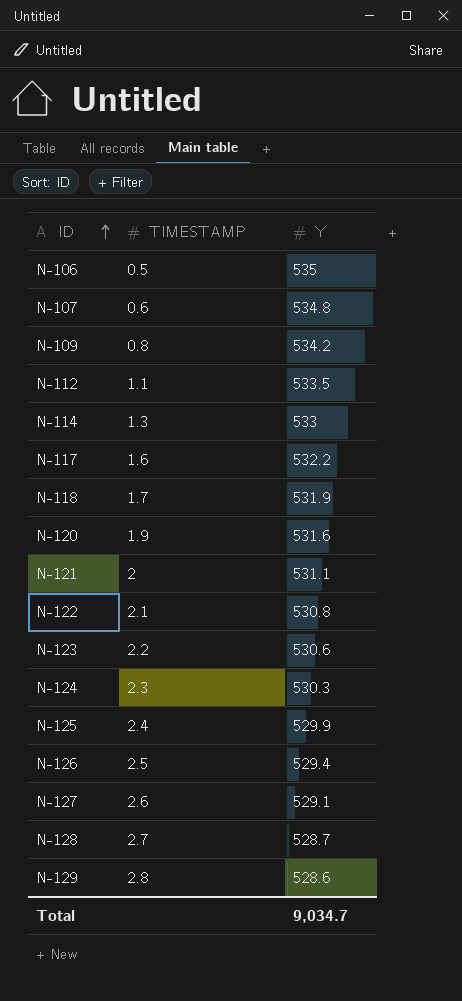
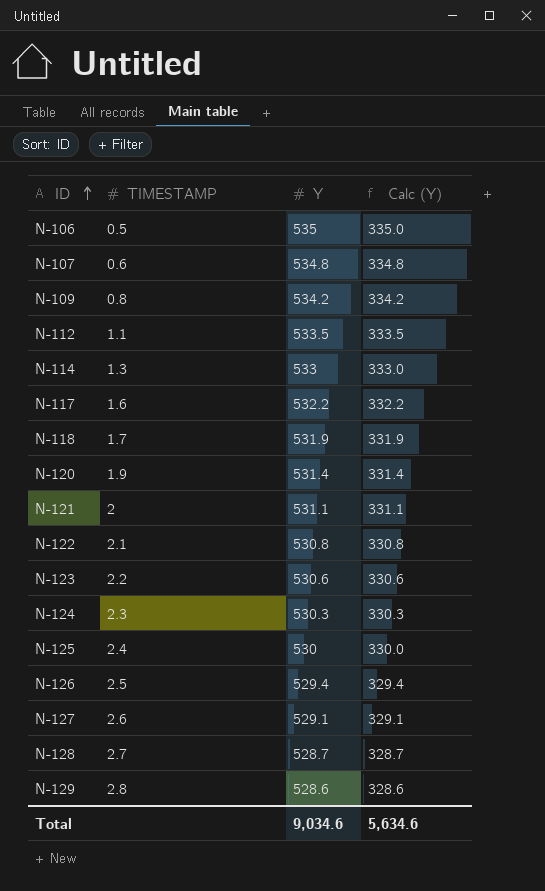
column Calc (Y) | formula: none -> [Y] - 200
N-120 | Y: 531.6 -> 531.4
N-125 | Y: 529.9 -> 530
Total | Y: 9,034.7 -> 9,034.6

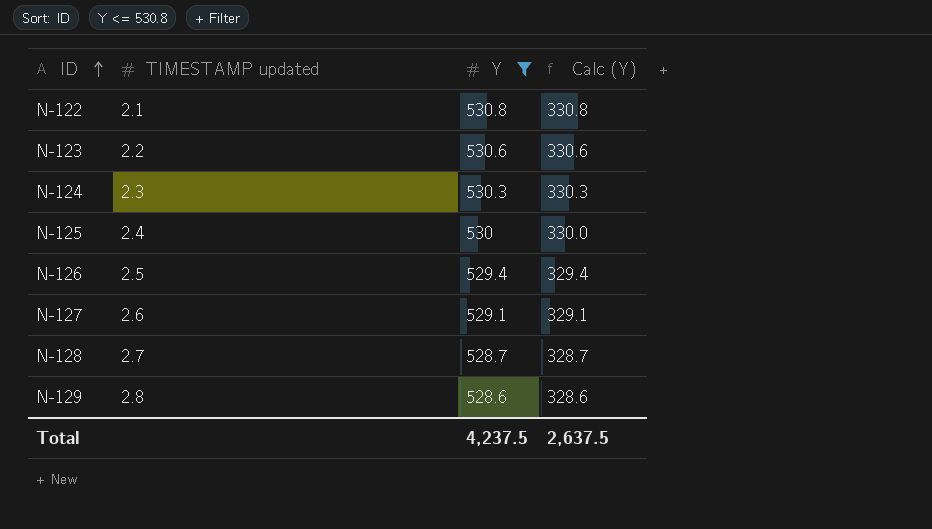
filter: none -> Y <= 530.8
column name: TIMESTAMP -> TIMESTAMP updated
Total | Y: 9,034.6 -> 4,237.5
Total | Calc (Y): 5,634.6 -> 2,637.5

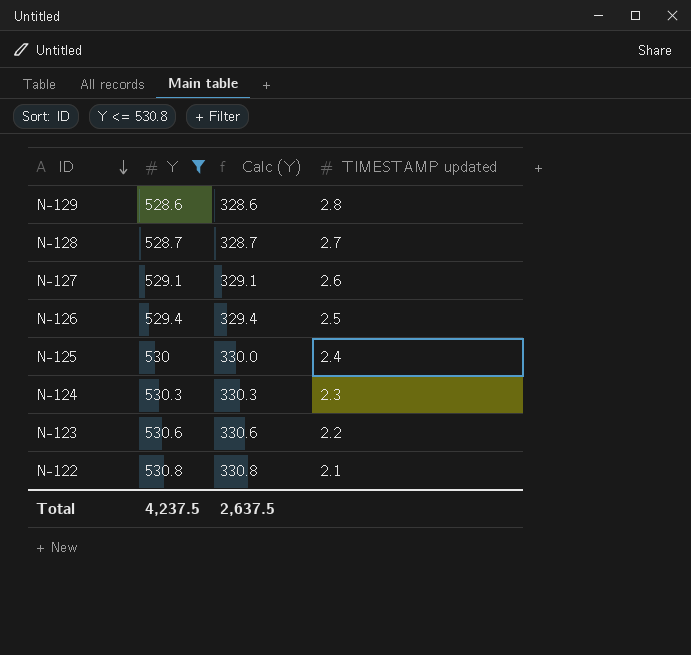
row order: ID ascending -> ID descending
column TIMESTAMP updated | position: 2 -> 4

